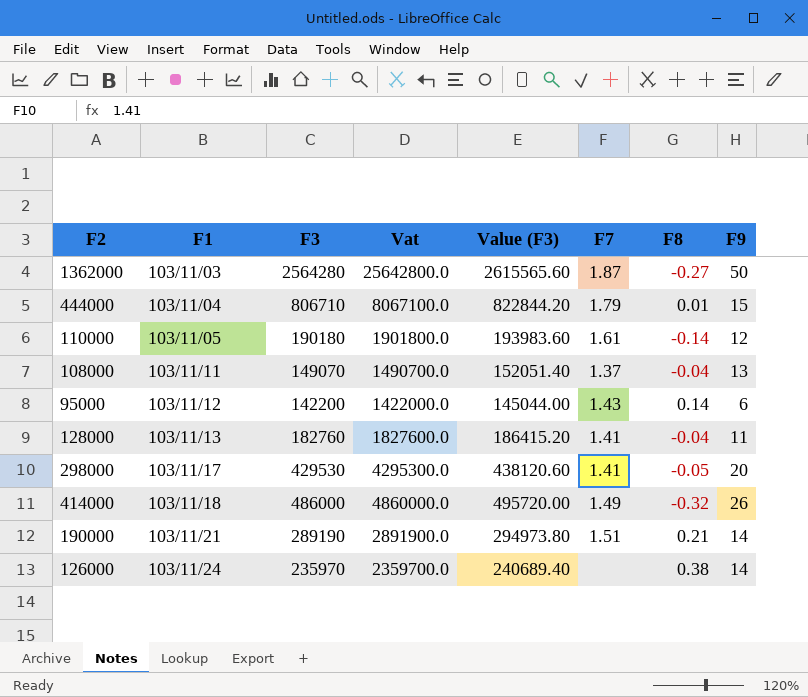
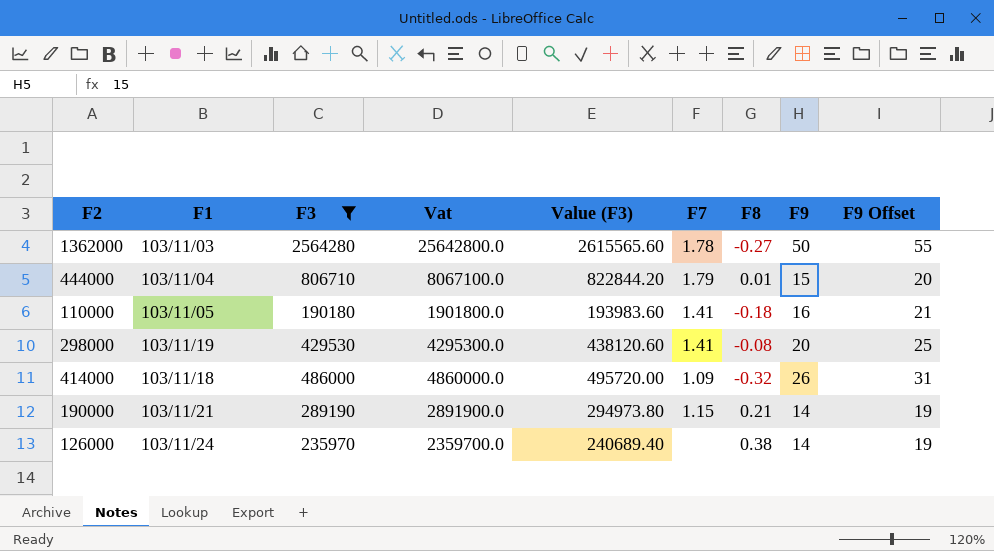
filter: none -> F3 >= 190180
column F9 Offset | formula: none -> [F9] + 5
1362000 | F7: 1.87 -> 1.78
110000 | F7: 1.61 -> 1.41
110000 | F8: -0.14 -> -0.18
110000 | F9: 12 -> 16
298000 | F1: 103/11/17 -> 103/11/19
298000 | F8: -0.05 -> -0.08
414000 | F7: 1.49 -> 1.09
190000 | F7: 1.51 -> 1.15

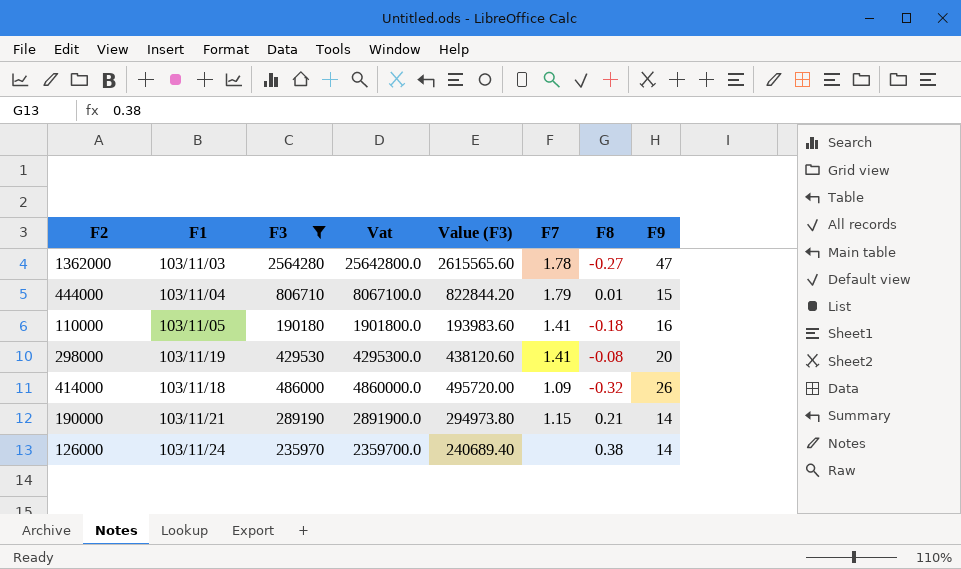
column F9 Offset | formula: [F9] + 5 -> none
1362000 | F9: 50 -> 47

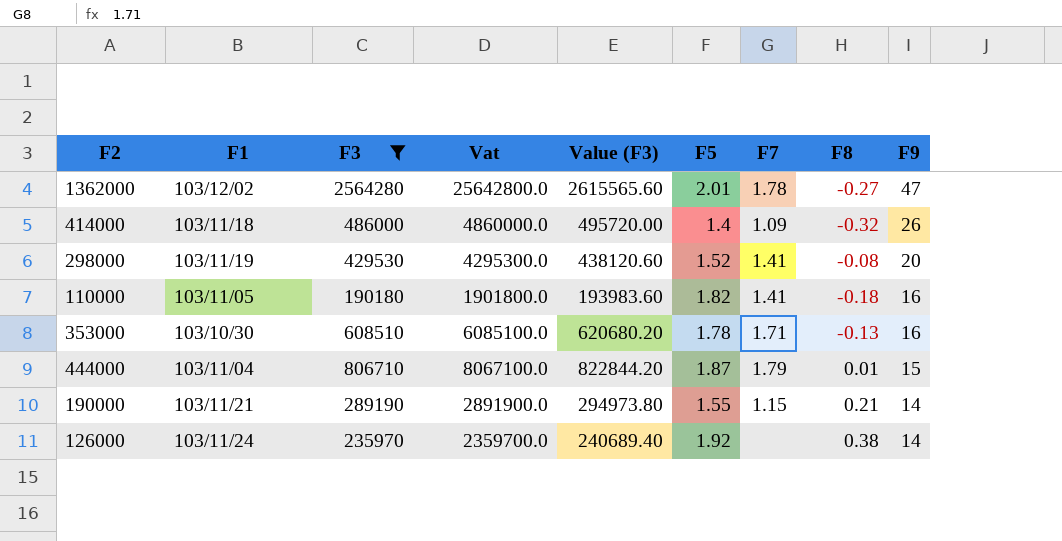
row order: none -> F9 descending
column F5 | position: none -> 6
1362000 | F1: 103/11/03 -> 103/12/02
row 353000: none -> 103/10/30 | 608510 | 6085100.0 | 620680.20 | 1.78 | 1.71 | -0.13 | 16

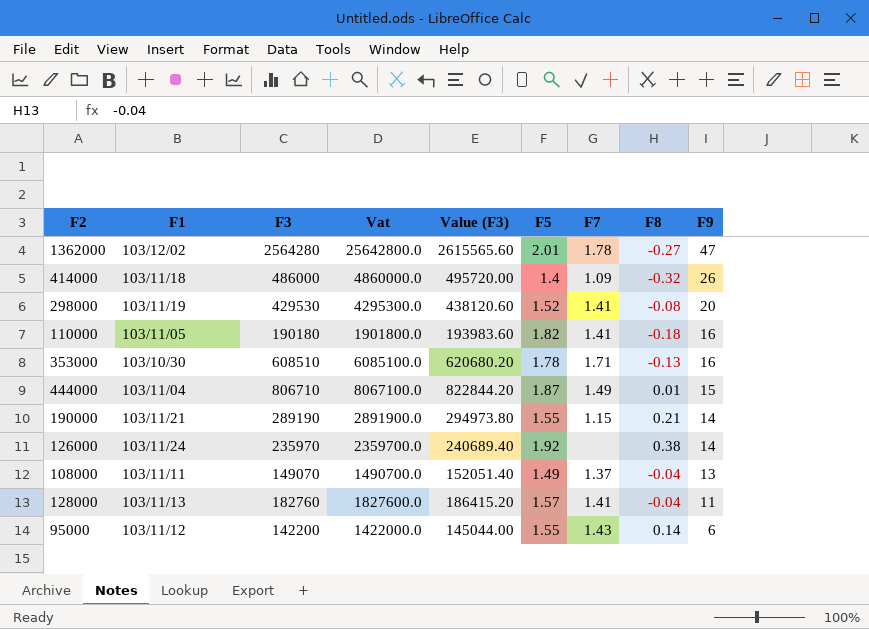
filter: F3 >= 190180 -> none
444000 | F7: 1.79 -> 1.49

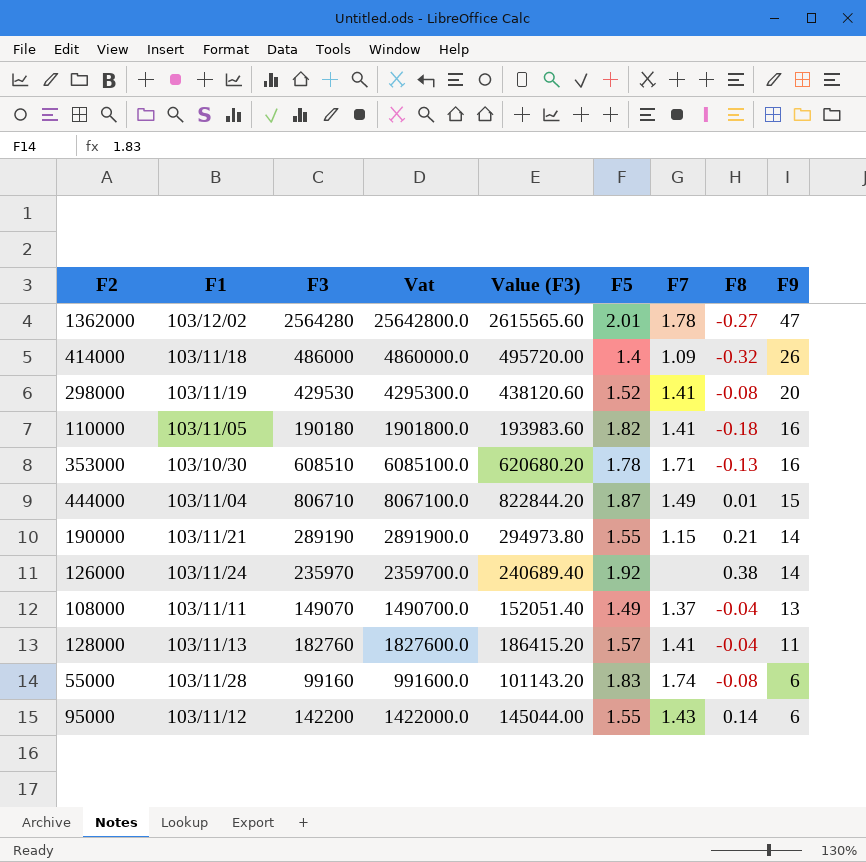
row 55000: none -> 103/11/28 | 99160 | 991600.0 | 101143.20 | 1.83 | 1.74 | -0.08 | 6

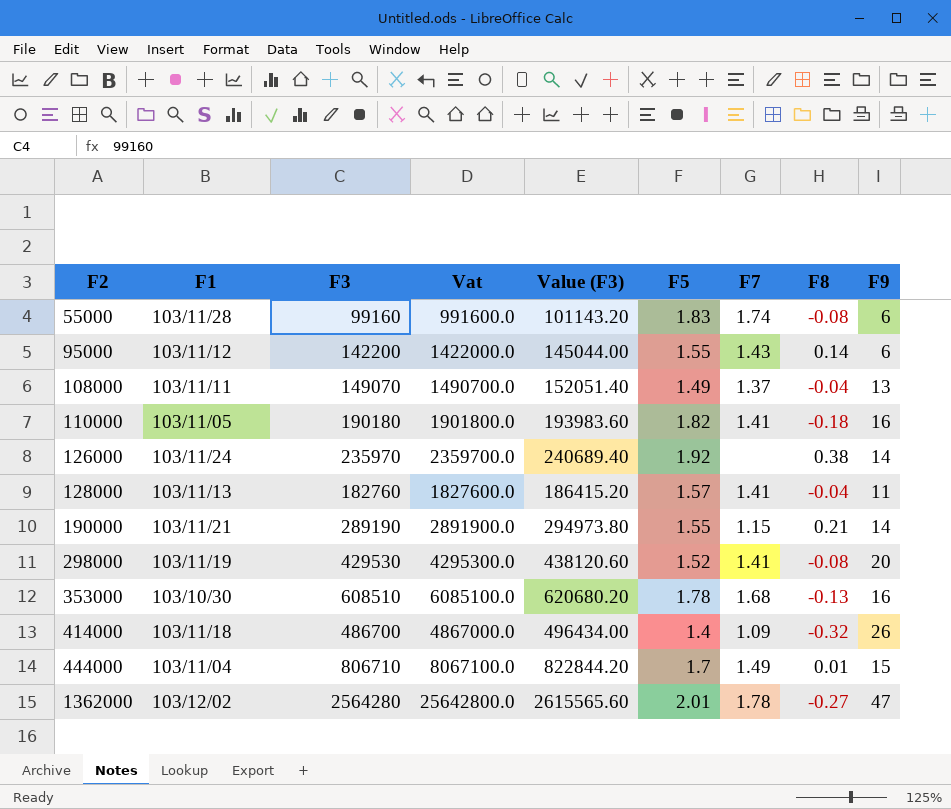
row order: F9 descending -> F2 ascending
353000 | F7: 1.71 -> 1.68
414000 | F3: 486000 -> 486700
414000 | Vat: 4860000.0 -> 4867000.0
414000 | Value (F3): 495720.00 -> 496434.00
444000 | F5: 1.87 -> 1.7

